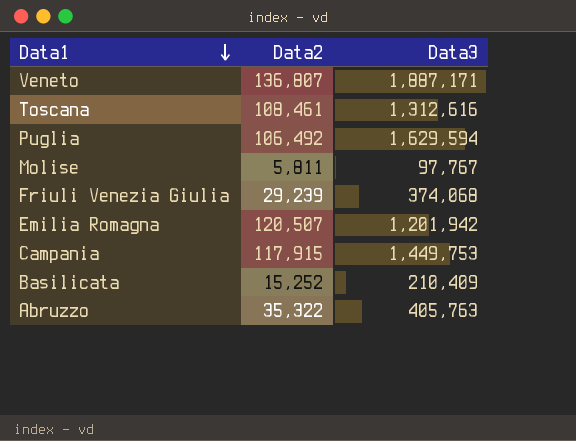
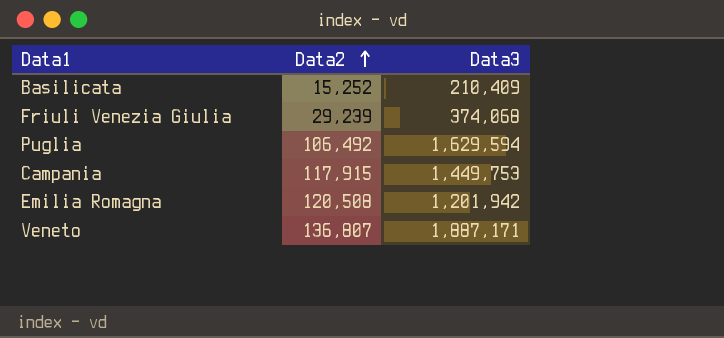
row order: Data1 descending -> Data2 ascending
row Toscana: 108,461 | 1,312,616 -> none
row Molise: 5,811 | 97,767 -> none
row Abruzzo: 35,322 | 405,763 -> none
Emilia Romagna | Data2: 120,507 -> 120,508

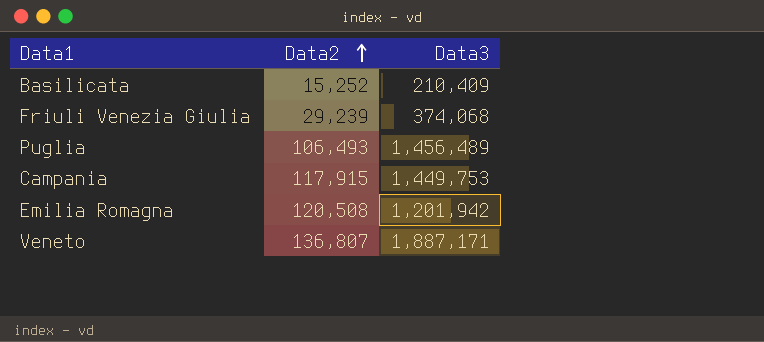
Puglia | Data2: 106,492 -> 106,493
Puglia | Data3: 1,629,594 -> 1,456,489

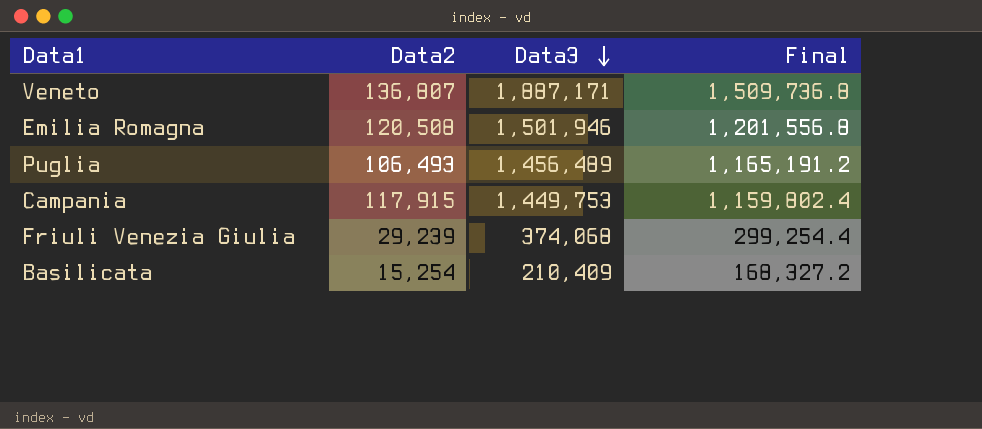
row order: Data2 ascending -> Data3 descending
column Final | formula: none -> [Data3] * 0.8
Emilia Romagna | Data3: 1,201,942 -> 1,501,946
Basilicata | Data2: 15,252 -> 15,254

